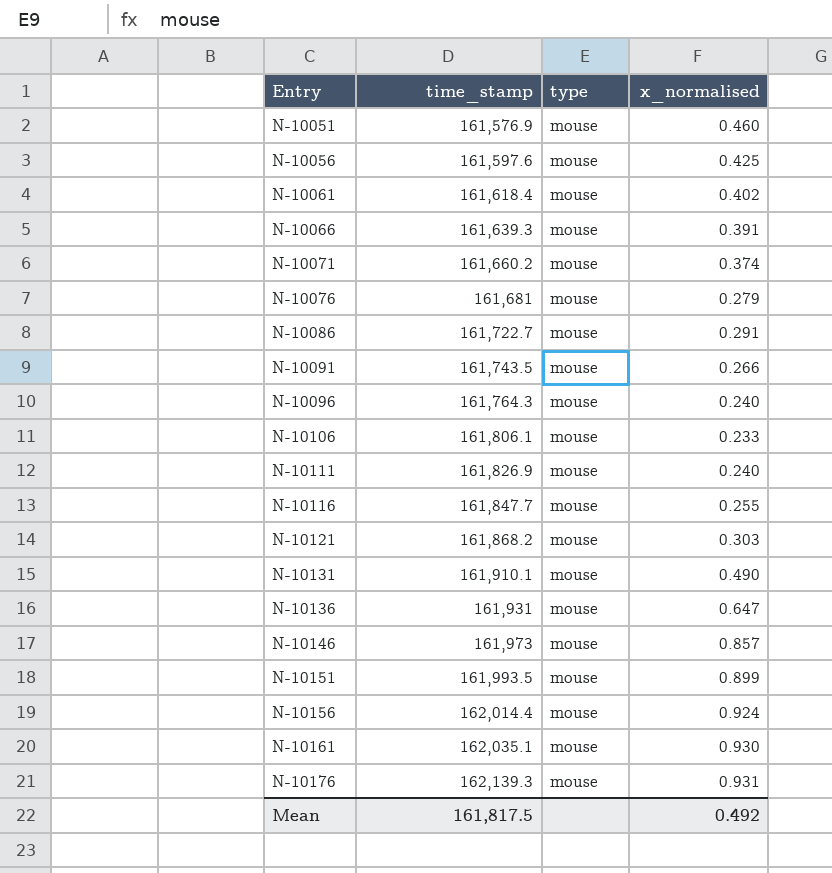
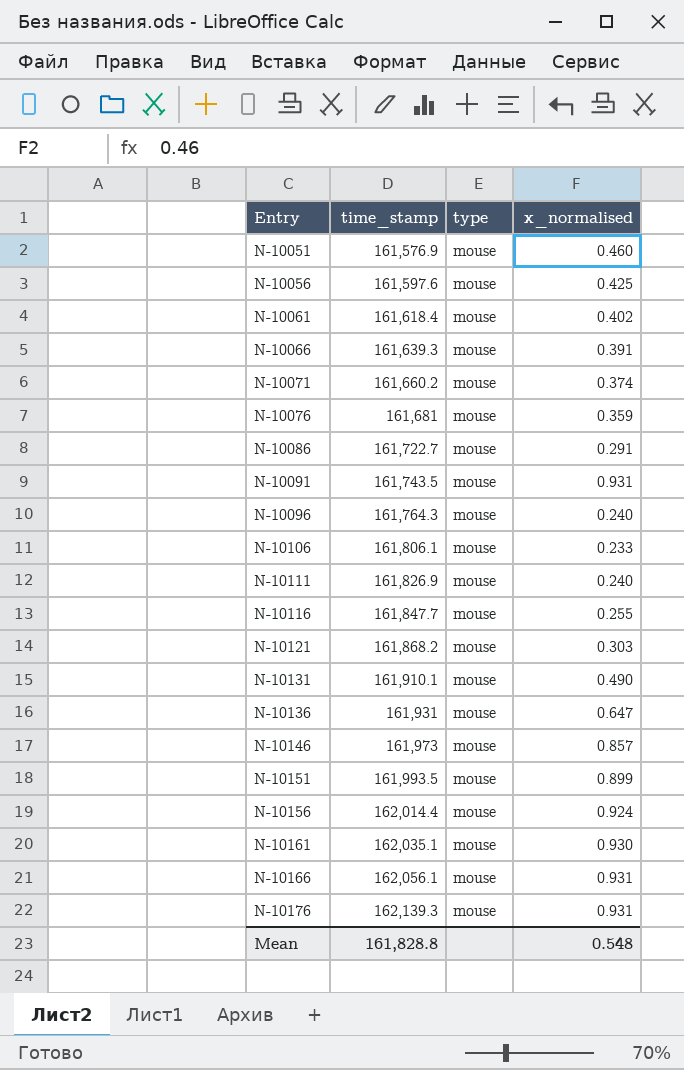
N-10076 | x_normalised: 0.279 -> 0.359
N-10091 | x_normalised: 0.266 -> 0.931
row N-10166: none -> 162,056.1 | mouse | 0.931
Mean | time_stamp: 161,817.5 -> 161,828.8
Mean | x_normalised: 0.492 -> 0.548

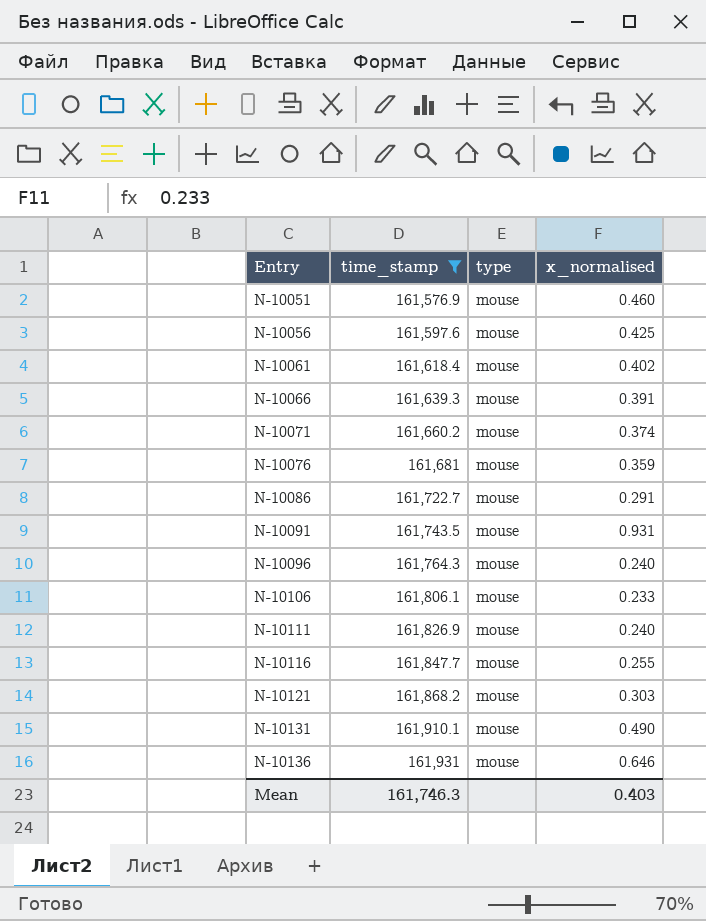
filter: none -> time_stamp <= 161,931
N-10136 | x_normalised: 0.647 -> 0.646
Mean | time_stamp: 161,828.8 -> 161,746.3
Mean | x_normalised: 0.548 -> 0.403

